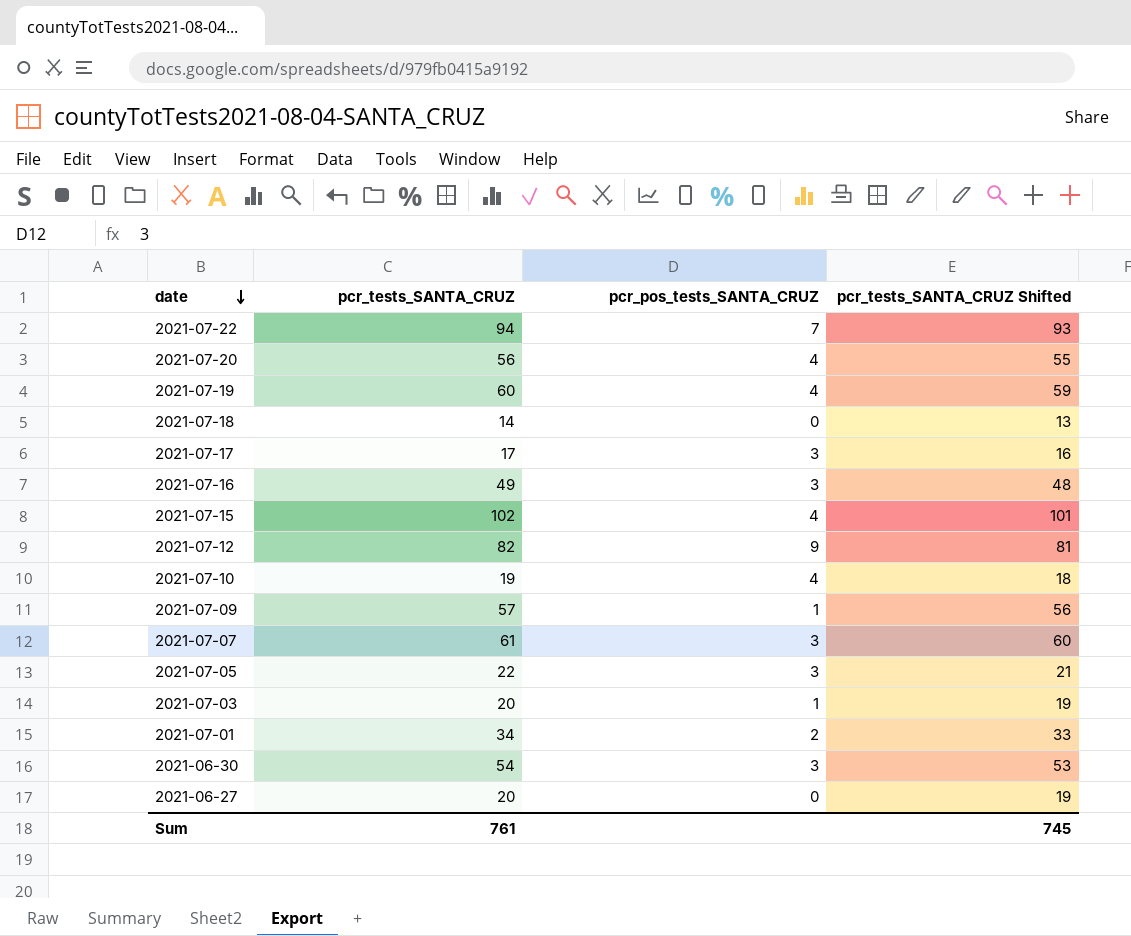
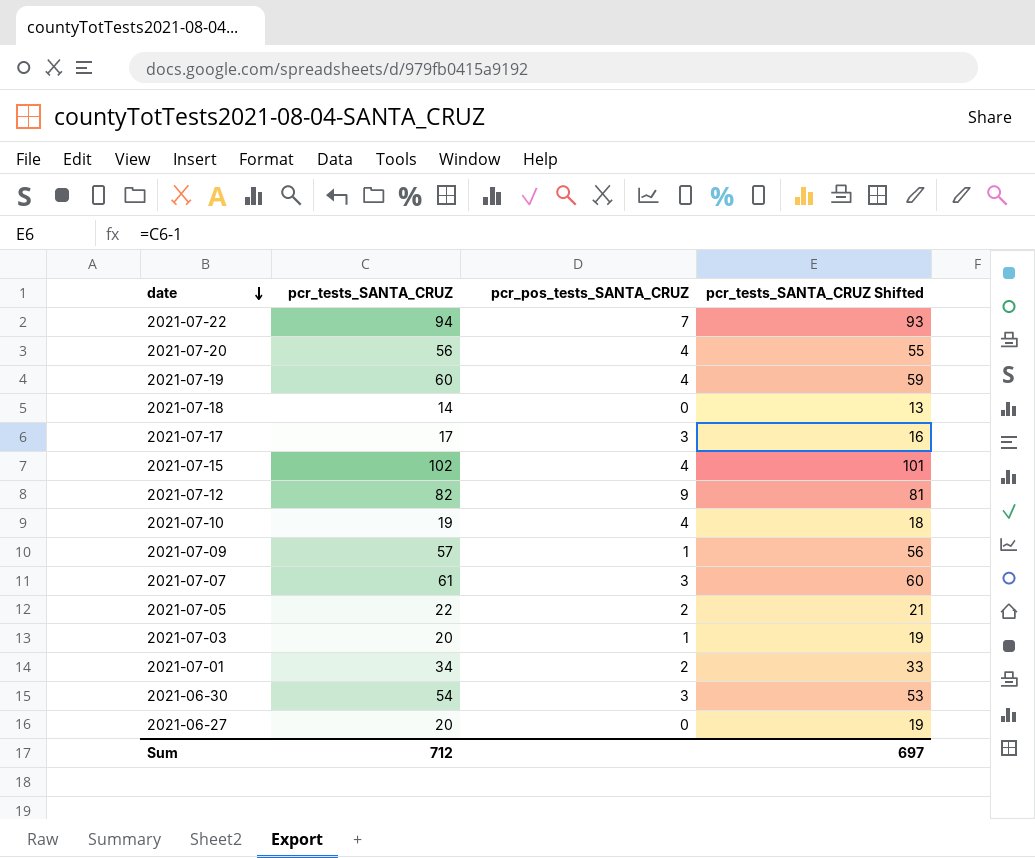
row 2021-07-16: 49 | 3 | 48 -> none
2021-07-05 | pcr_pos_tests_SANTA_CRUZ: 3 -> 2
Sum | pcr_tests_SANTA_CRUZ: 761 -> 712
Sum | pcr_tests_SANTA_CRUZ Shifted: 745 -> 697

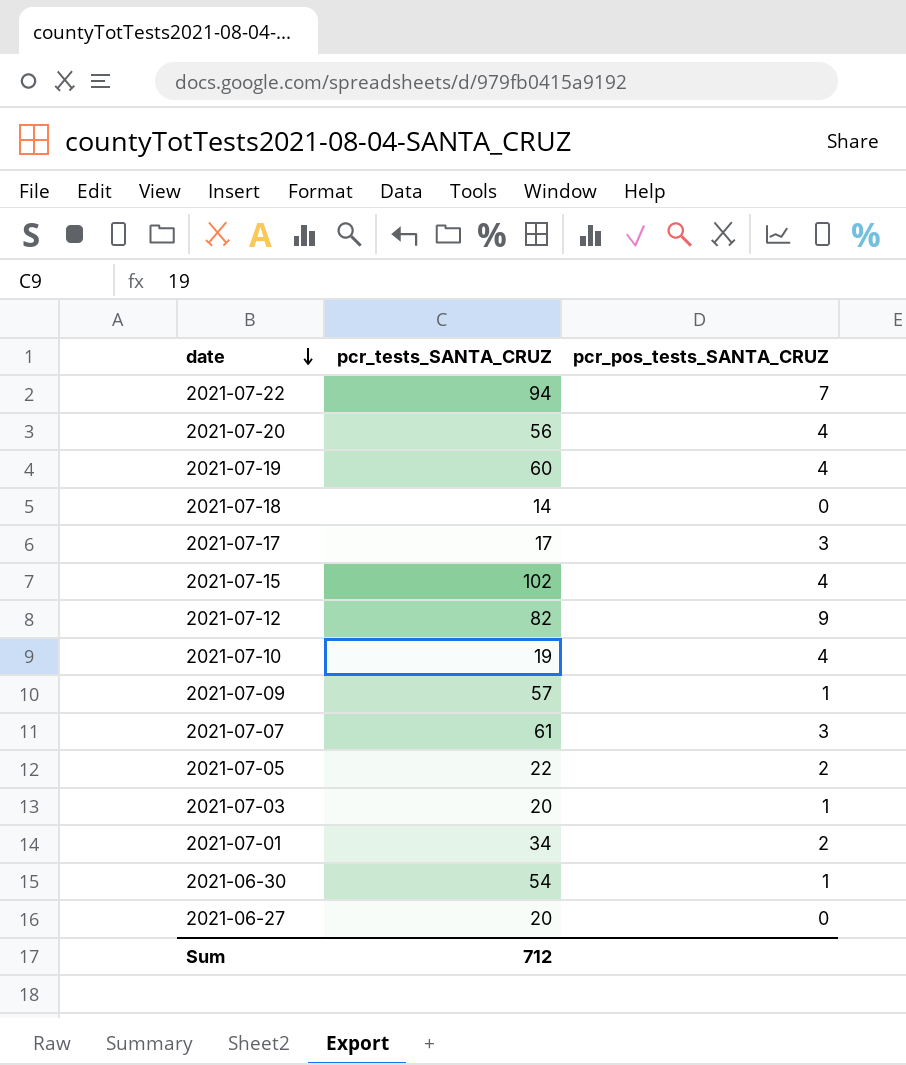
column pcr_tests_SANTA_CRUZ Shifted | formula: [pcr_tests_SANTA_CRUZ] - 1 -> none
2021-06-30 | pcr_pos_tests_SANTA_CRUZ: 3 -> 1

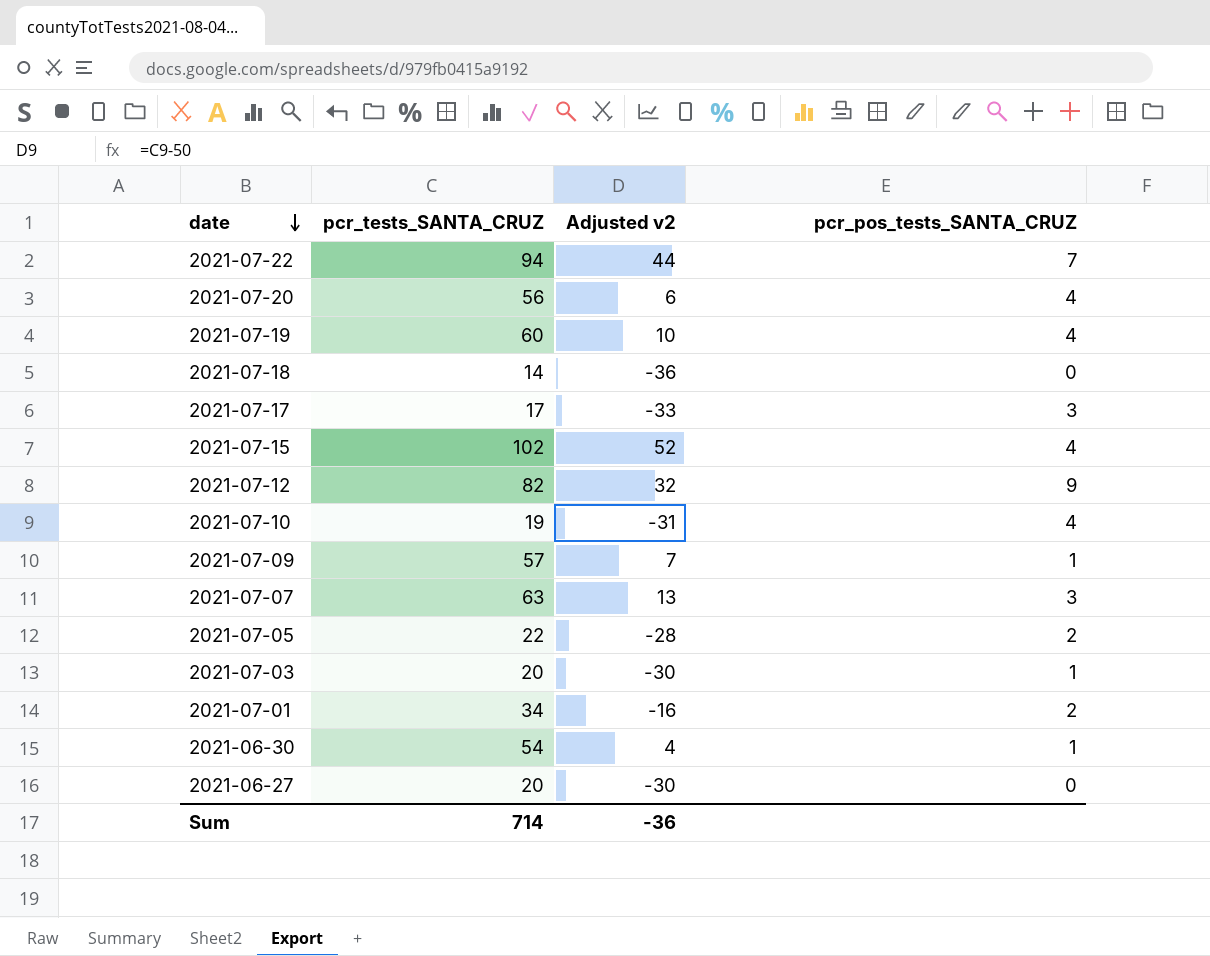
column Adjusted v2 | formula: none -> [pcr_tests_SANTA_CRUZ] - 50
2021-07-07 | pcr_tests_SANTA_CRUZ: 61 -> 63
Sum | pcr_tests_SANTA_CRUZ: 712 -> 714

